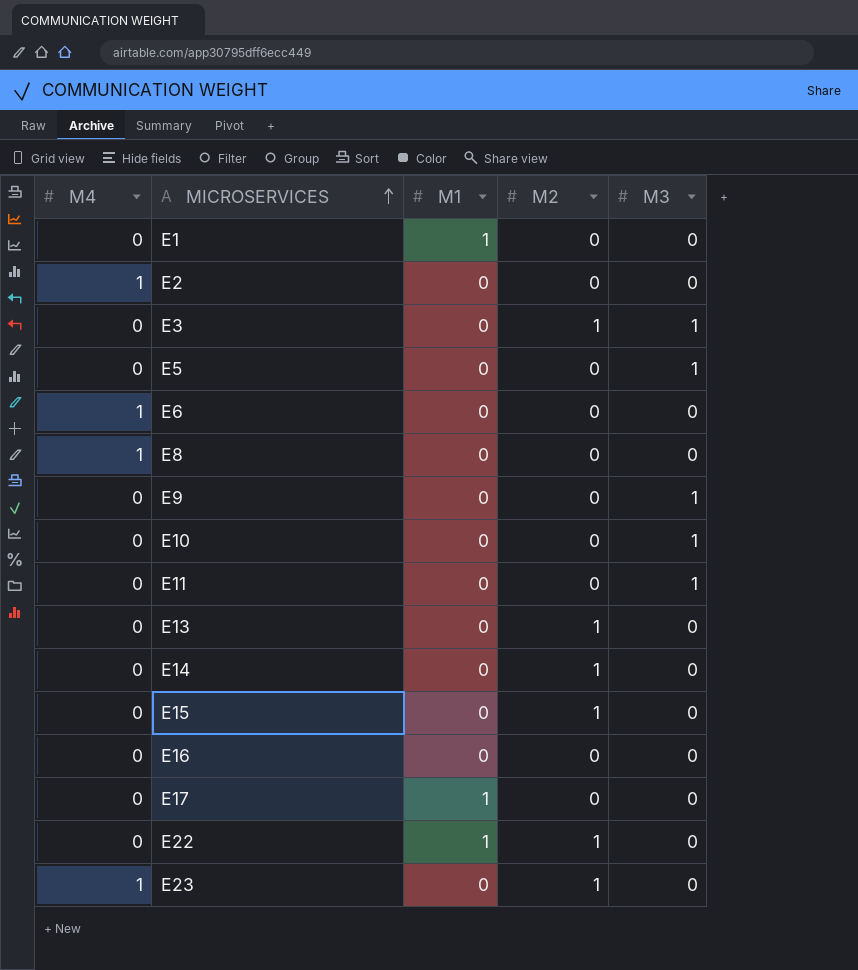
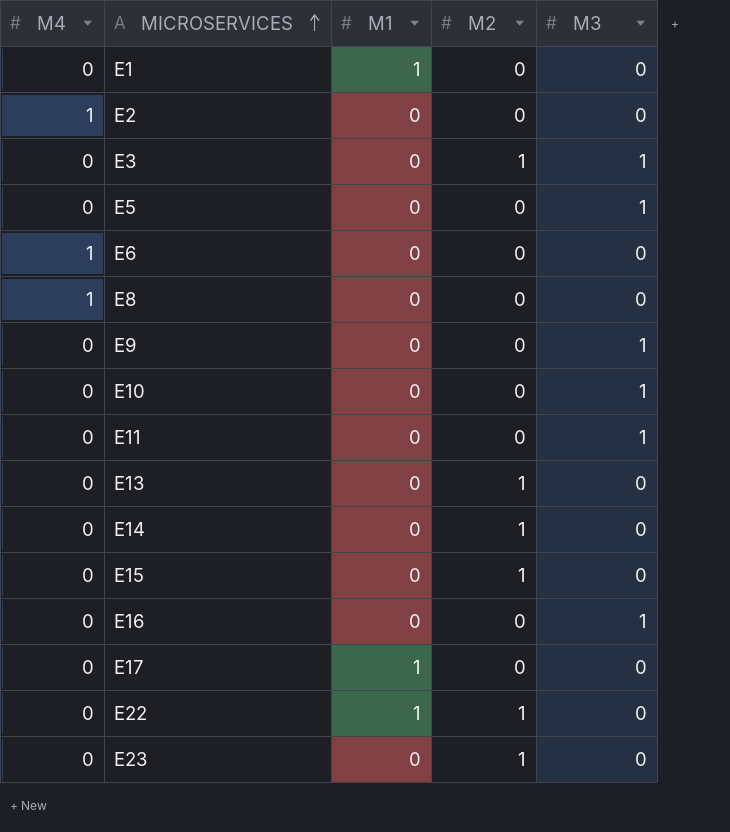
E16 | M3: 0 -> 1
E23 | M4: 1 -> 0

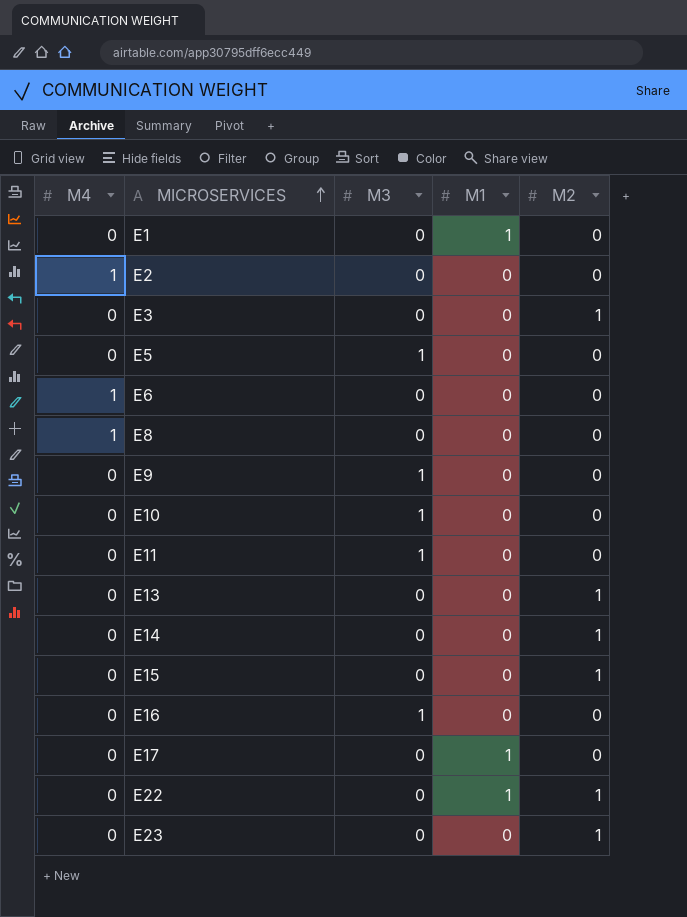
column M3 | position: 5 -> 3
E3 | M3: 1 -> 0

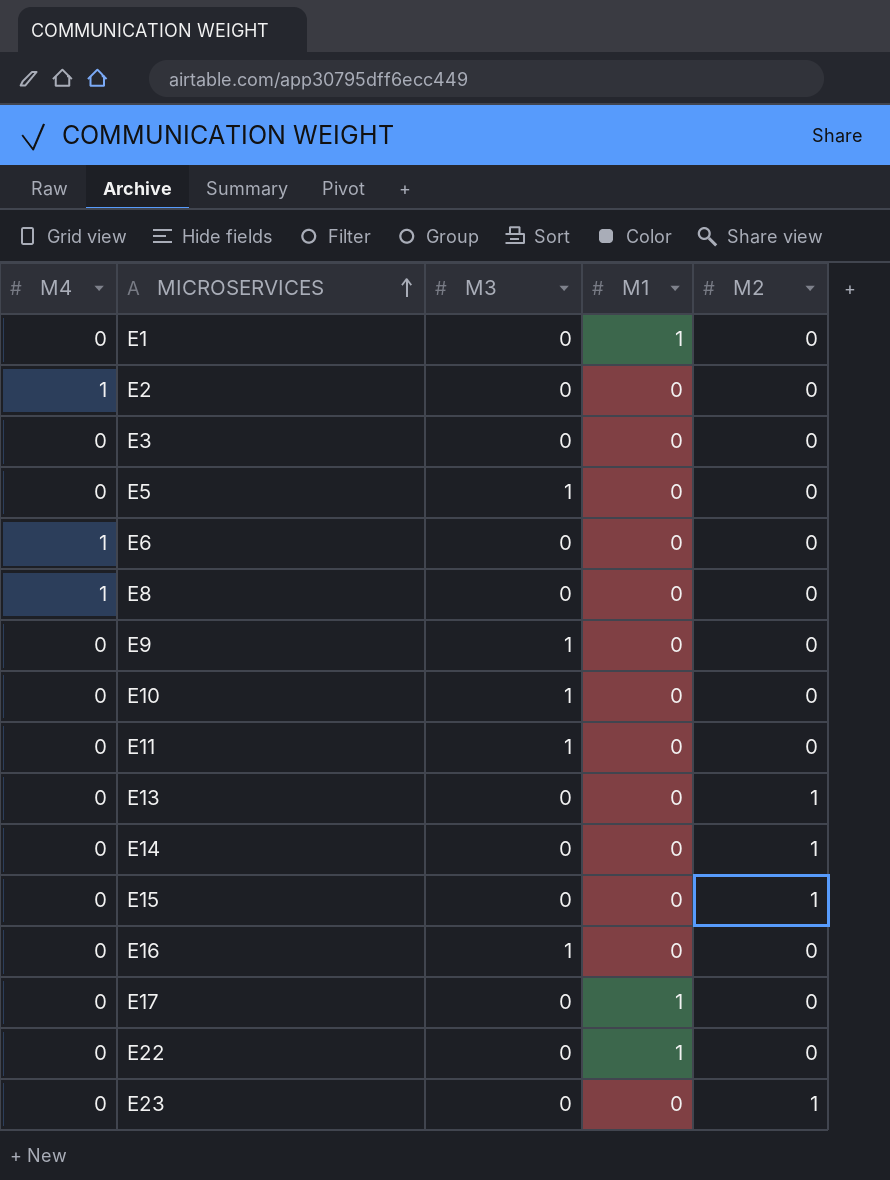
E3 | M2: 1 -> 0
E22 | M2: 1 -> 0

